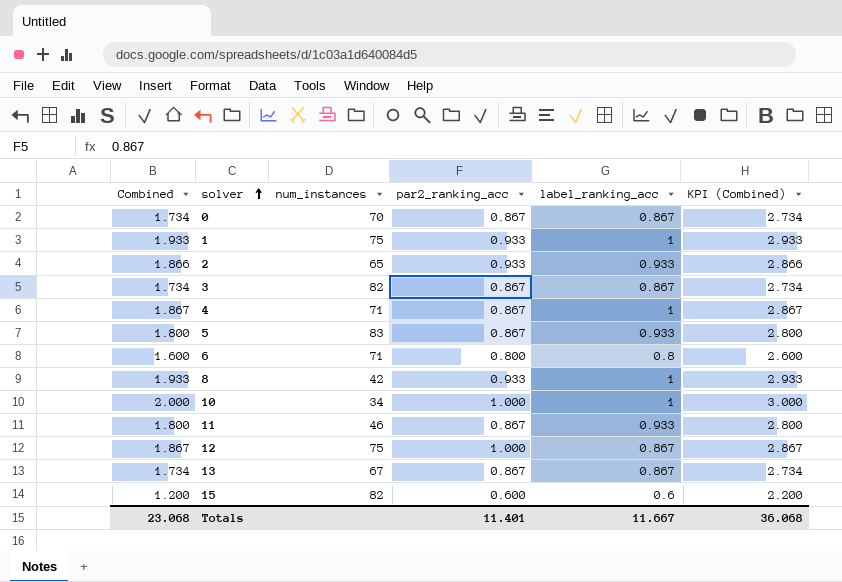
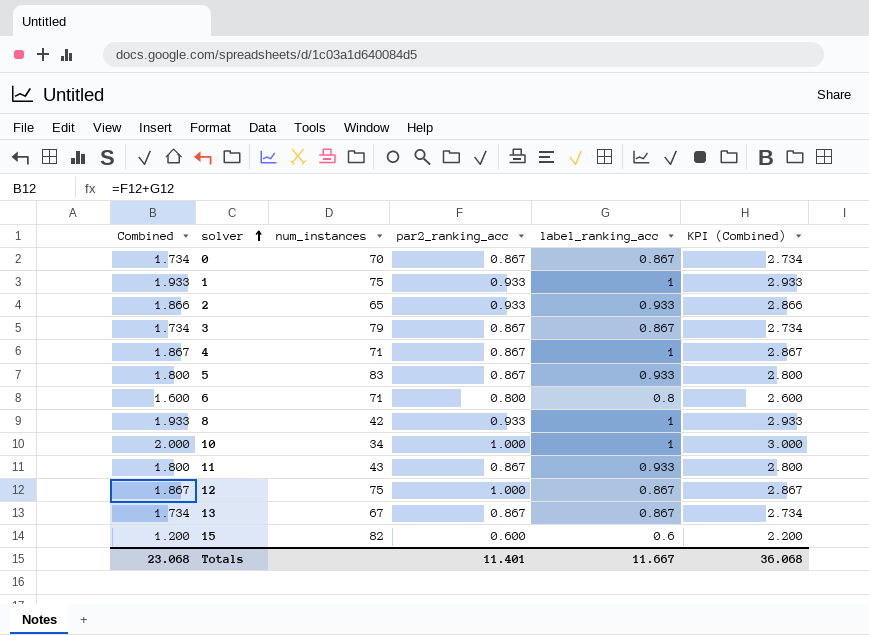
3 | num_instances: 82 -> 79
11 | num_instances: 46 -> 43

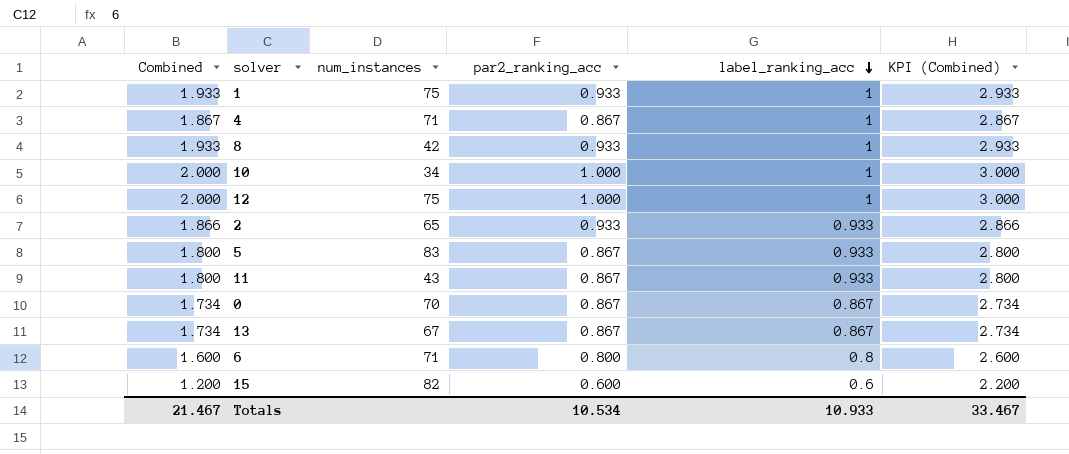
row order: solver ascending -> label_ranking_acc descending
row 3: 1.734 | 79 | 0.867 | 0.867 | 2.734 -> none
12 | Combined: 1.867 -> 2.000
12 | label_ranking_acc: 0.867 -> 1
12 | KPI (Combined): 2.867 -> 3.000
Totals | Combined: 23.068 -> 21.467
Totals | par2_ranking_acc: 11.401 -> 10.534
Totals | label_ranking_acc: 11.667 -> 10.933
Totals | KPI (Combined): 36.068 -> 33.467

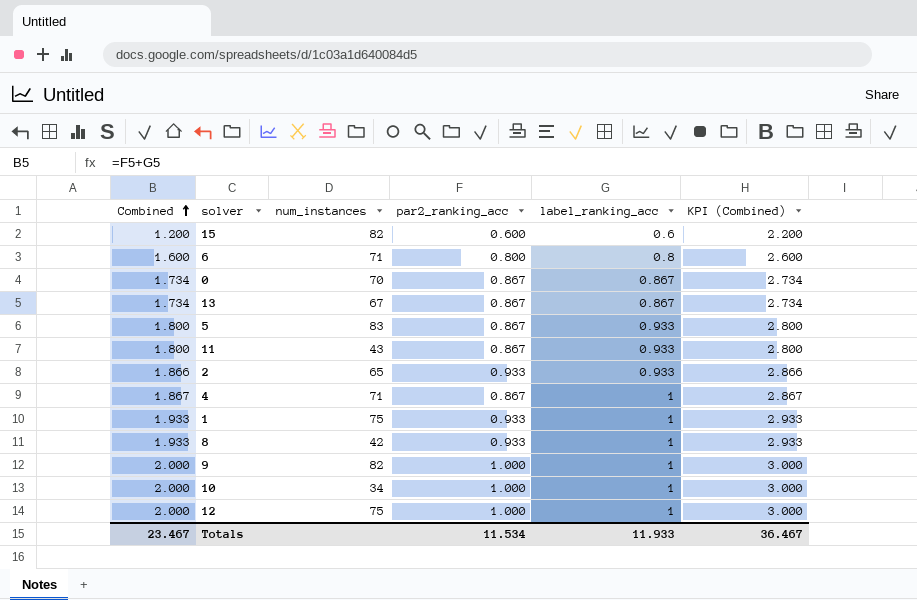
row order: label_ranking_acc descending -> Combined ascending
row 9: none -> 2.000 | 82 | 1.000 | 1 | 3.000
Totals | Combined: 21.467 -> 23.467
Totals | par2_ranking_acc: 10.534 -> 11.534
Totals | label_ranking_acc: 10.933 -> 11.933
Totals | KPI (Combined): 33.467 -> 36.467

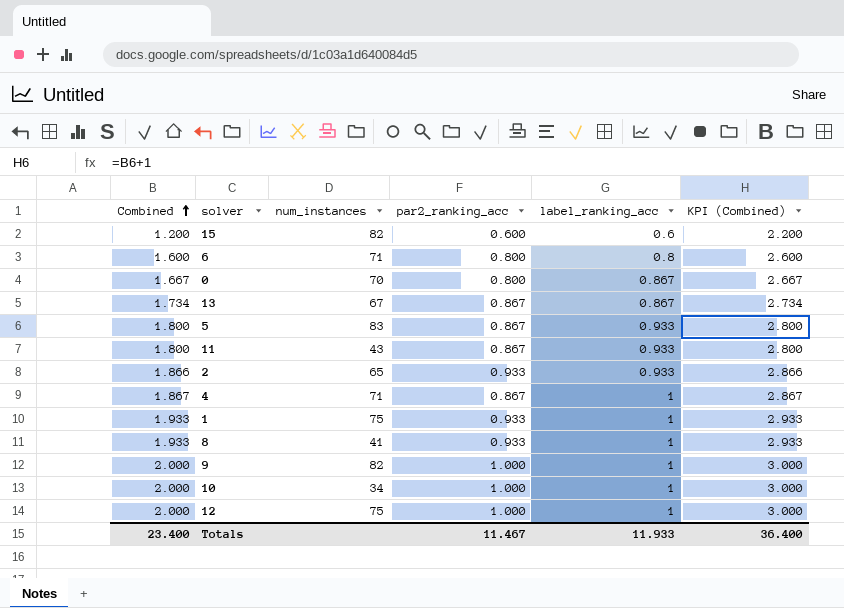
0 | Combined: 1.734 -> 1.667
0 | par2_ranking_acc: 0.867 -> 0.800
0 | KPI (Combined): 2.734 -> 2.667
8 | num_instances: 42 -> 41
Totals | Combined: 23.467 -> 23.400
Totals | par2_ranking_acc: 11.534 -> 11.467
Totals | KPI (Combined): 36.467 -> 36.400

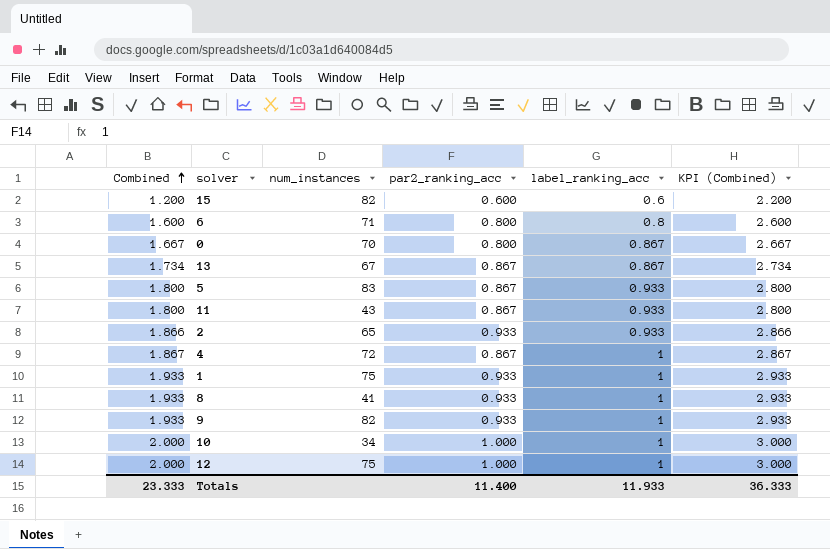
4 | num_instances: 71 -> 72
9 | Combined: 2.000 -> 1.933
9 | par2_ranking_acc: 1.000 -> 0.933
9 | KPI (Combined): 3.000 -> 2.933
Totals | Combined: 23.400 -> 23.333
Totals | par2_ranking_acc: 11.467 -> 11.400
Totals | KPI (Combined): 36.400 -> 36.333

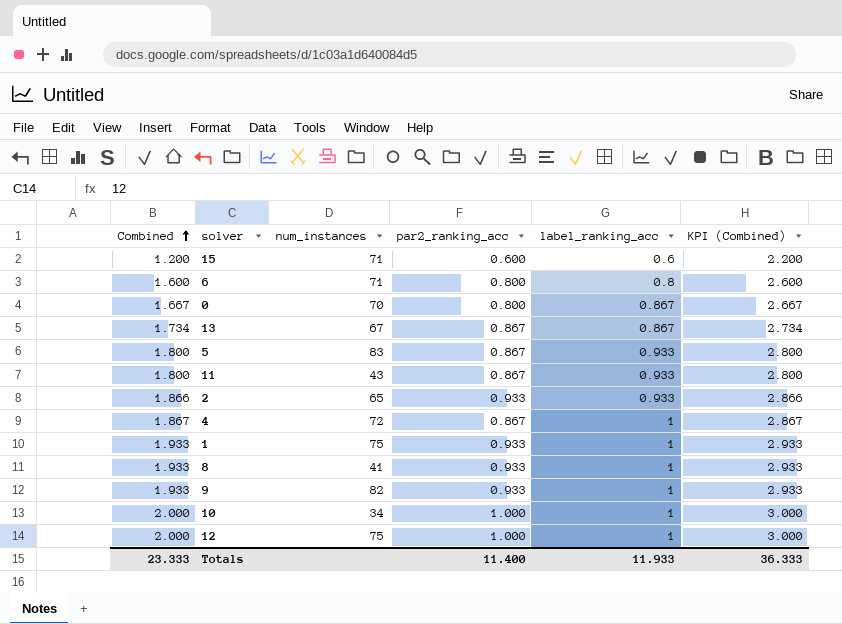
15 | num_instances: 82 -> 71

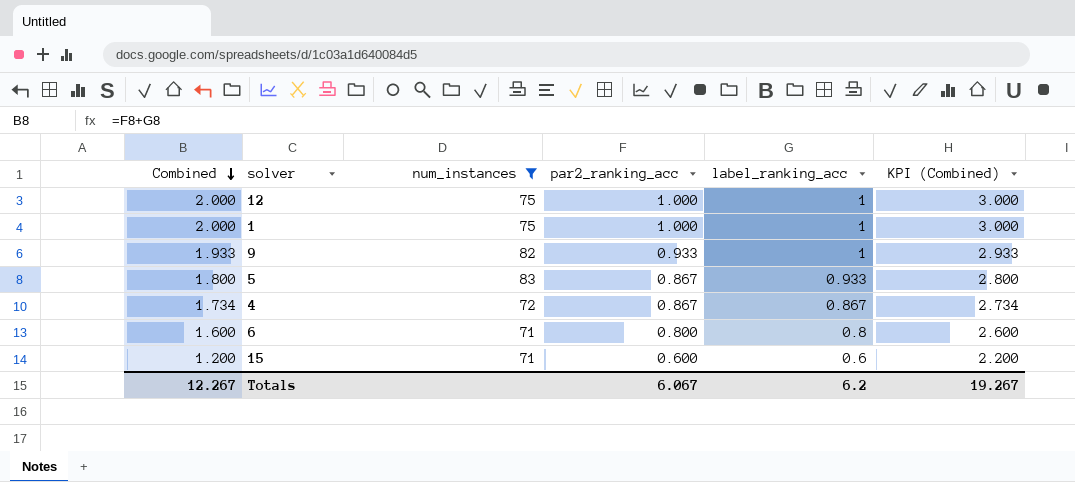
filter: none -> num_instances >= 71
row order: Combined ascending -> Combined descending
1 | Combined: 1.933 -> 2.000
1 | par2_ranking_acc: 0.933 -> 1.000
1 | KPI (Combined): 2.933 -> 3.000
4 | Combined: 1.867 -> 1.734
4 | label_ranking_acc: 1 -> 0.867
4 | KPI (Combined): 2.867 -> 2.734
Totals | Combined: 23.333 -> 12.267
Totals | par2_ranking_acc: 11.400 -> 6.067
Totals | label_ranking_acc: 11.933 -> 6.2
Totals | KPI (Combined): 36.333 -> 19.267

